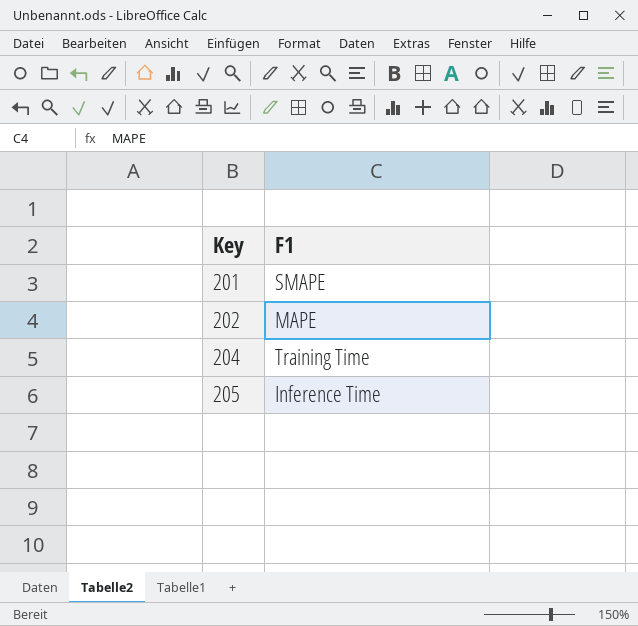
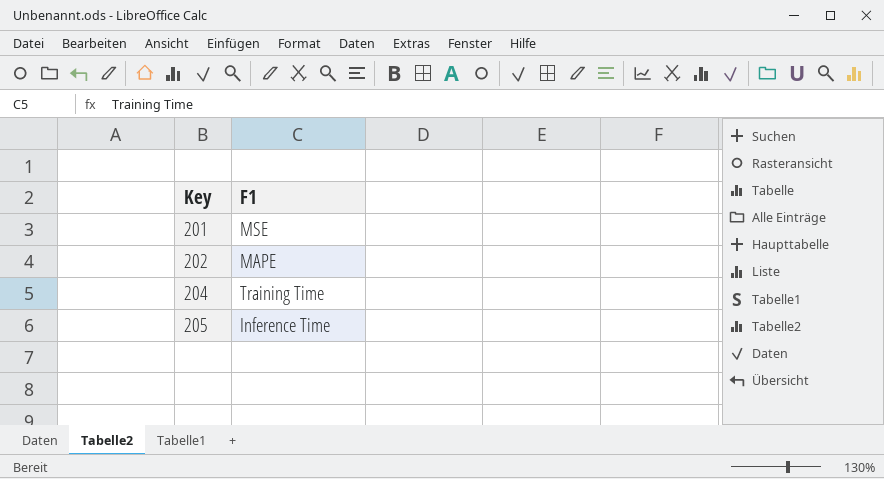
201 | F1: SMAPE -> MSE

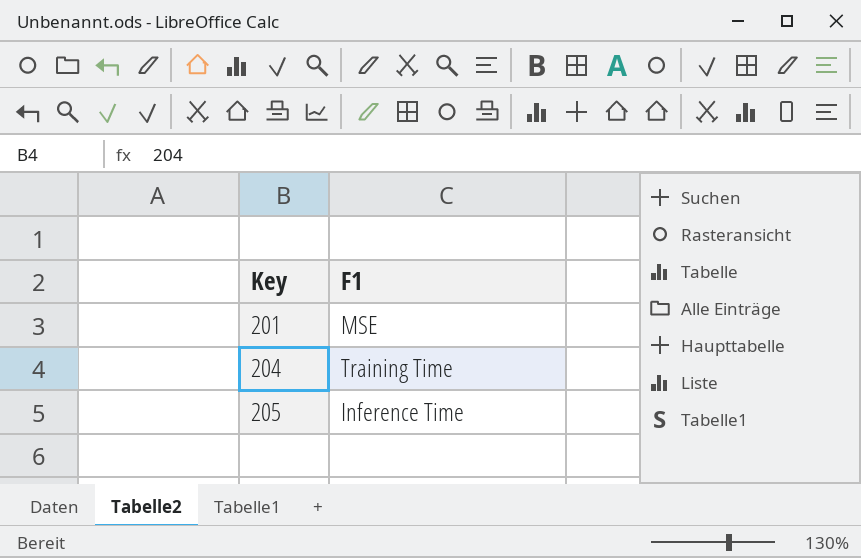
row 202: MAPE -> none

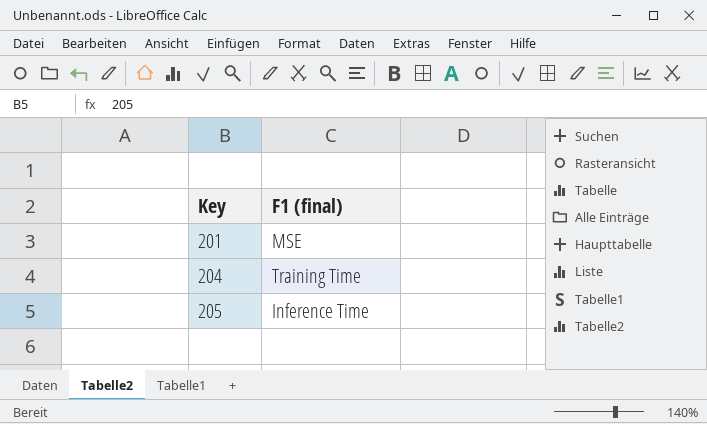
column name: F1 -> F1 (final)

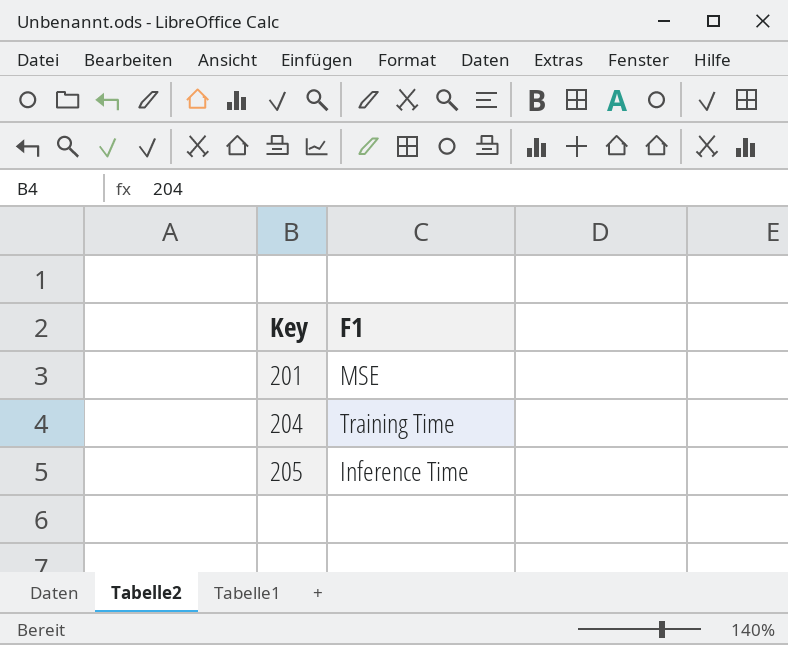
column name: F1 (final) -> F1

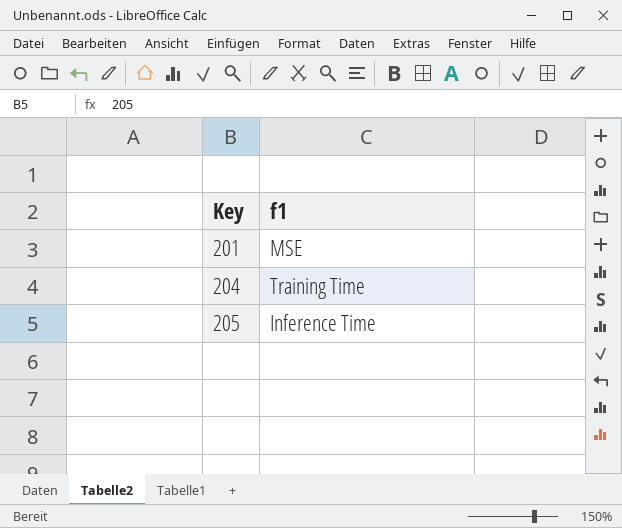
column name: F1 -> f1

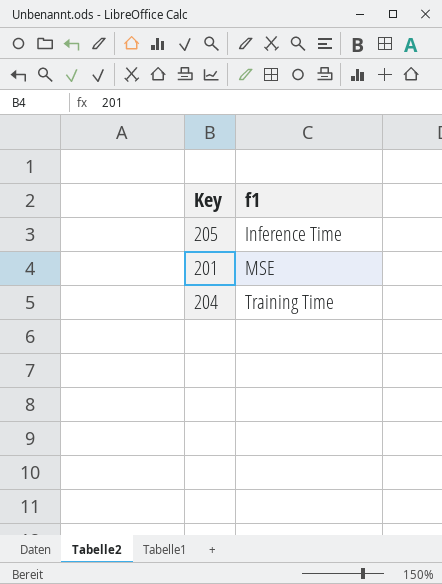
row order: Key ascending -> f1 ascending

